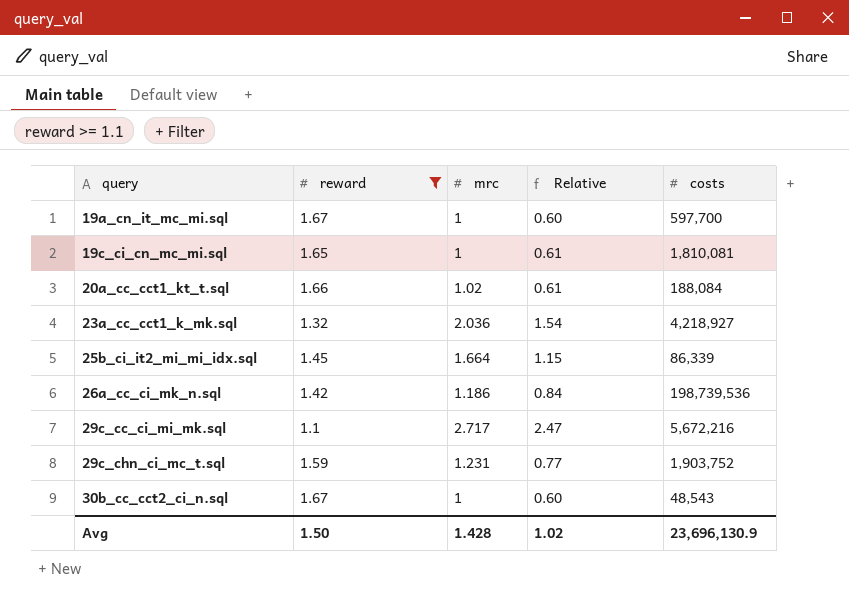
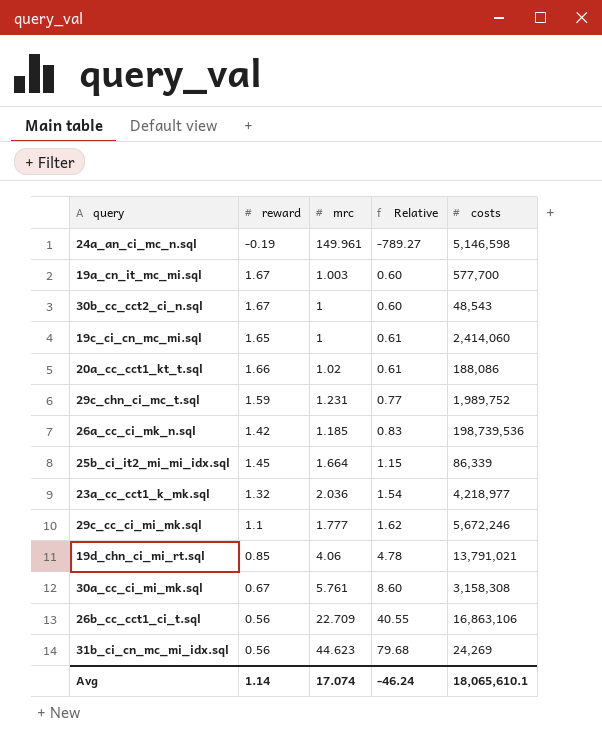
filter: reward >= 1.1 -> none
row order: query ascending -> Relative ascending
19a_cn_it_mc_mi.sql | mrc: 1 -> 1.003
19a_cn_it_mc_mi.sql | costs: 597,700 -> 577,700
19c_ci_cn_mc_mi.sql | costs: 1,810,081 -> 2,414,060
20a_cc_cct1_kt_t.sql | costs: 188,084 -> 188,086
29c_chn_ci_mc_t.sql | costs: 1,903,752 -> 1,989,752
26a_cc_ci_mk_n.sql | mrc: 1.186 -> 1.185
26a_cc_ci_mk_n.sql | Relative: 0.84 -> 0.83
23a_cc_cct1_k_mk.sql | costs: 4,218,927 -> 4,218,977
29c_cc_ci_mi_mk.sql | mrc: 2.717 -> 1.777
29c_cc_ci_mi_mk.sql | Relative: 2.47 -> 1.62
29c_cc_ci_mi_mk.sql | costs: 5,672,216 -> 5,672,246
Avg | reward: 1.50 -> 1.14
Avg | mrc: 1.428 -> 17.074
Avg | Relative: 1.02 -> -46.24
Avg | costs: 23,696,130.9 -> 18,065,610.1

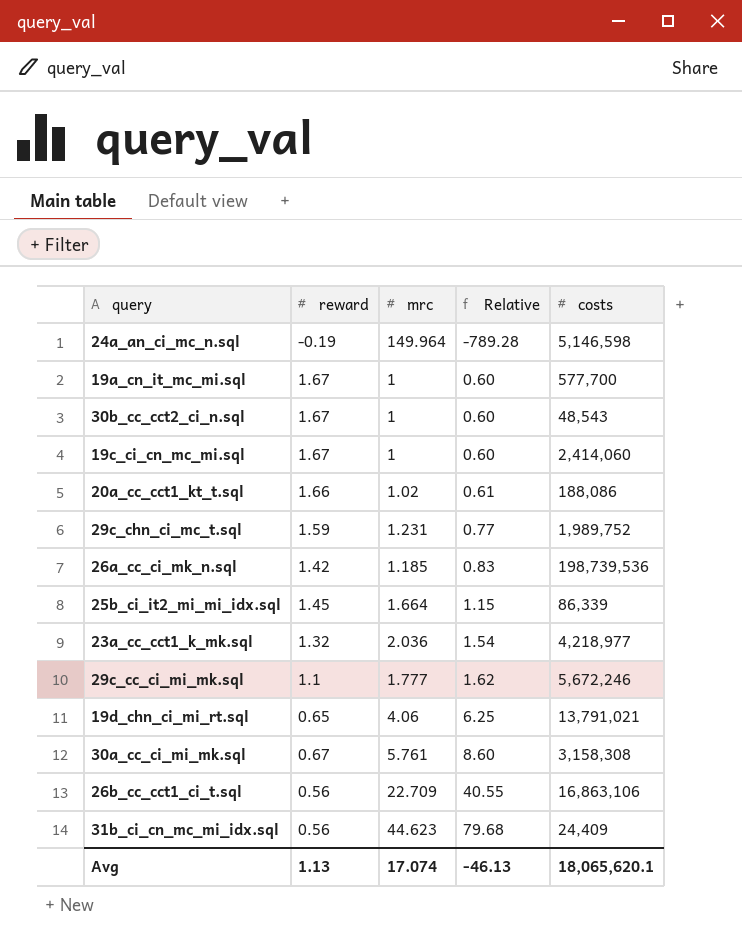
24a_an_ci_mc_n.sql | mrc: 149.961 -> 149.964
24a_an_ci_mc_n.sql | Relative: -789.27 -> -789.28
19a_cn_it_mc_mi.sql | mrc: 1.003 -> 1
19c_ci_cn_mc_mi.sql | reward: 1.65 -> 1.67
19c_ci_cn_mc_mi.sql | Relative: 0.61 -> 0.60
19d_chn_ci_mi_rt.sql | reward: 0.85 -> 0.65
19d_chn_ci_mi_rt.sql | Relative: 4.78 -> 6.25
31b_ci_cn_mc_mi_idx.sql | costs: 24,269 -> 24,409
Avg | reward: 1.14 -> 1.13
Avg | Relative: -46.24 -> -46.13
Avg | costs: 18,065,610.1 -> 18,065,620.1

